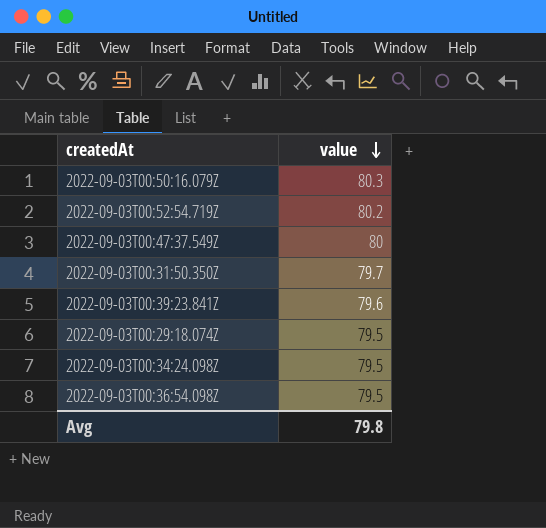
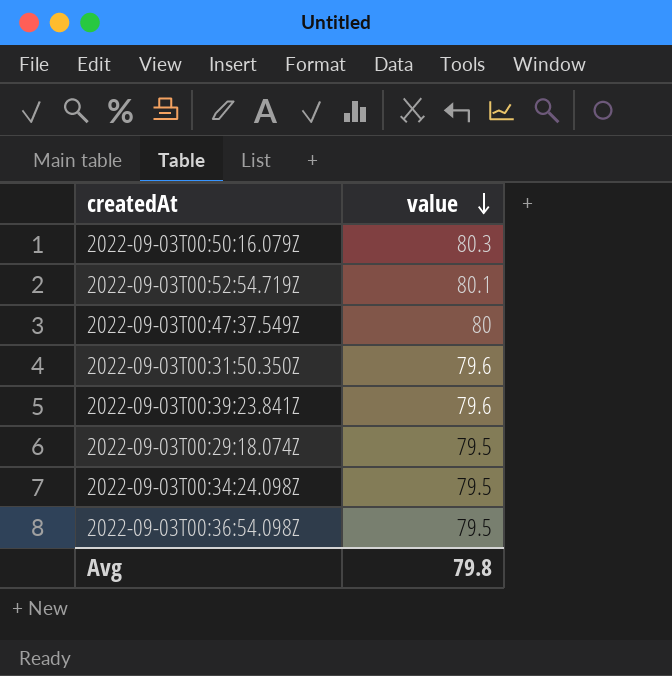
2022-09-03T00:52:54.719Z | value: 80.2 -> 80.1
2022-09-03T00:31:50.350Z | value: 79.7 -> 79.6

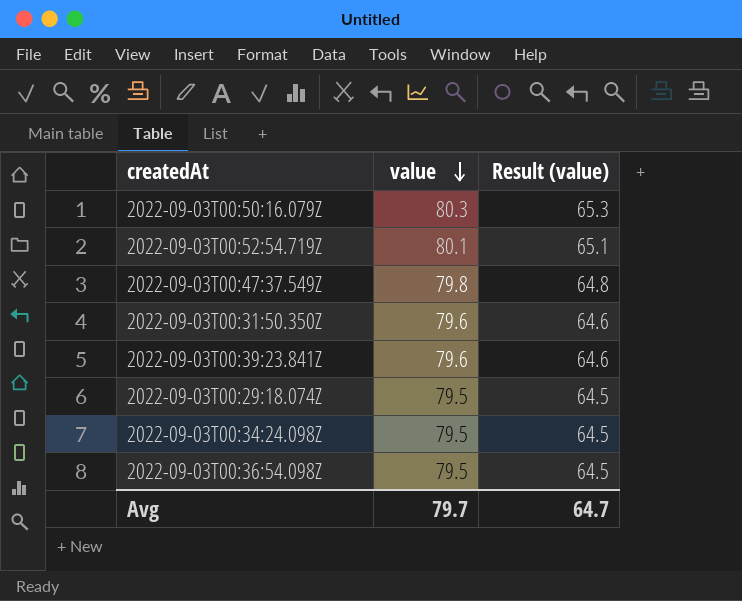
column Result (value) | formula: none -> [value] - 15
2022-09-03T00:47:37.549Z | value: 80 -> 79.8
Avg | value: 79.8 -> 79.7

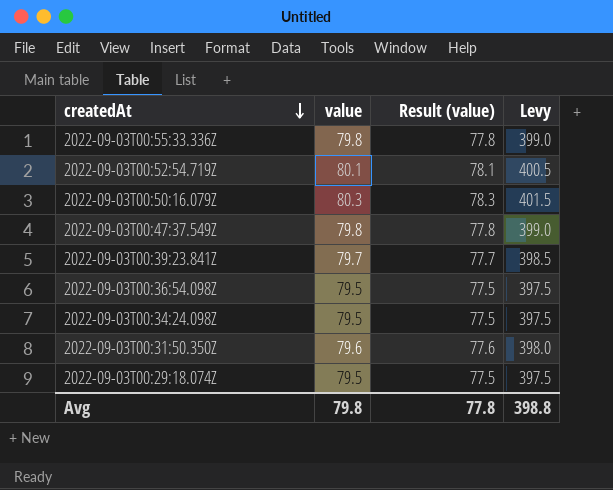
row order: value descending -> createdAt descending
column Result (value) | formula: [value] - 15 -> [value] - 2
column Levy | formula: none -> [value] * 5
row 2022-09-03T00:55:33.336Z: none -> 79.8 | 77.8 | 399.0
2022-09-03T00:39:23.841Z | value: 79.6 -> 79.7
Avg | value: 79.7 -> 79.8
Avg | Result (value): 64.7 -> 77.8

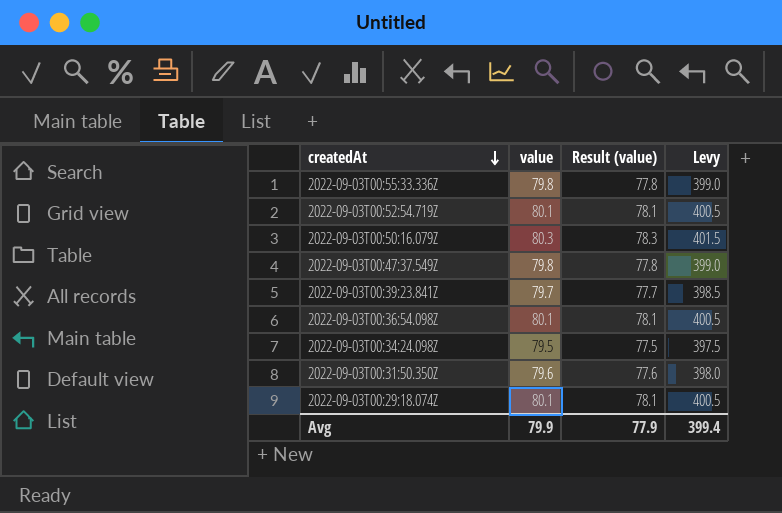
2022-09-03T00:36:54.098Z | value: 79.5 -> 80.1
2022-09-03T00:36:54.098Z | Result (value): 77.5 -> 78.1
2022-09-03T00:36:54.098Z | Levy: 397.5 -> 400.5
2022-09-03T00:29:18.074Z | value: 79.5 -> 80.1
2022-09-03T00:29:18.074Z | Result (value): 77.5 -> 78.1
2022-09-03T00:29:18.074Z | Levy: 397.5 -> 400.5
Avg | value: 79.8 -> 79.9
Avg | Result (value): 77.8 -> 77.9
Avg | Levy: 398.8 -> 399.4

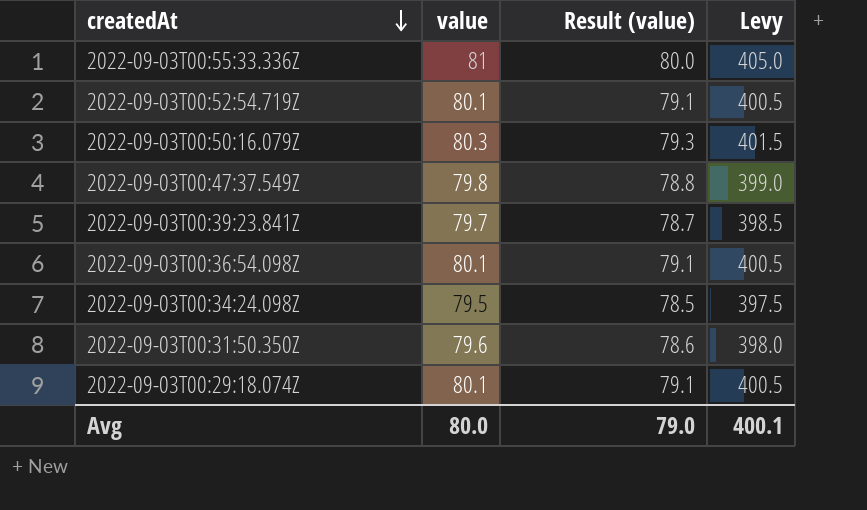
column Result (value) | formula: [value] - 2 -> [value] - 1
2022-09-03T00:55:33.336Z | value: 79.8 -> 81
2022-09-03T00:55:33.336Z | Levy: 399.0 -> 405.0
Avg | value: 79.9 -> 80.0
Avg | Result (value): 77.9 -> 79.0
Avg | Levy: 399.4 -> 400.1

